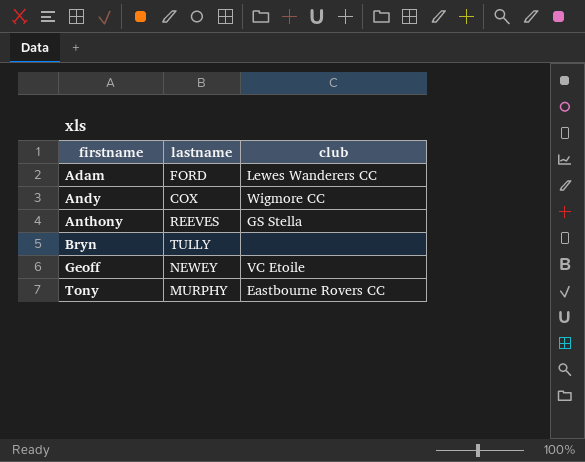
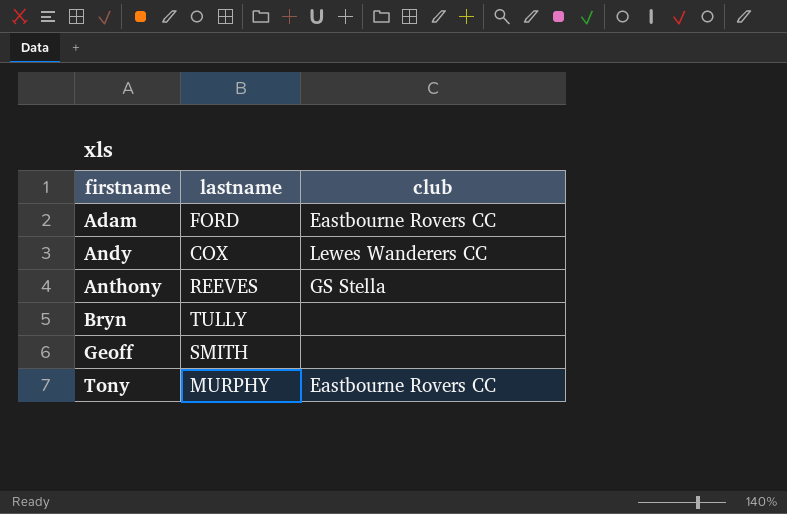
Adam | club: Lewes Wanderers CC -> Eastbourne Rovers CC
Andy | club: Wigmore CC -> Lewes Wanderers CC
Geoff | lastname: NEWEY -> SMITH
Geoff | club: VC Etoile -> none

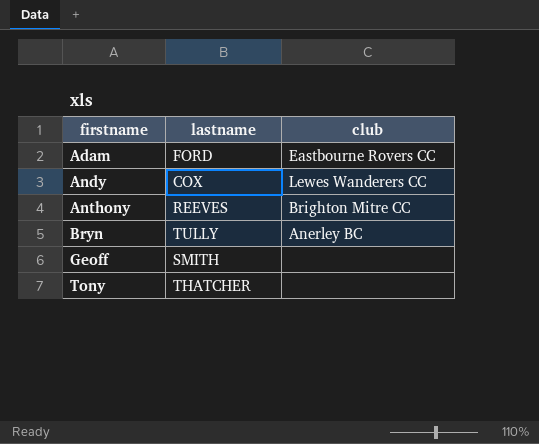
Anthony | club: GS Stella -> Brighton Mitre CC
Bryn | club: none -> Anerley BC
Tony | lastname: MURPHY -> THATCHER
Tony | club: Eastbourne Rovers CC -> none

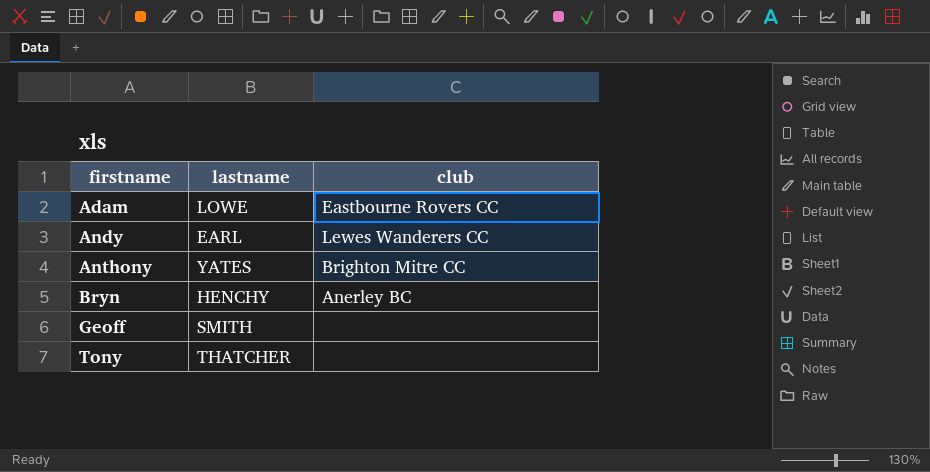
Adam | lastname: FORD -> LOWE
Andy | lastname: COX -> EARL
Anthony | lastname: REEVES -> YATES
Bryn | lastname: TULLY -> HENCHY

